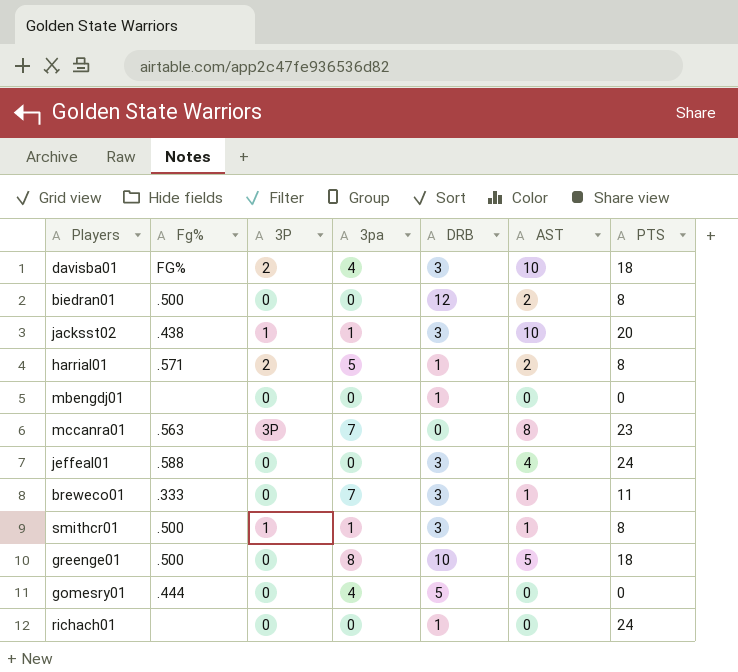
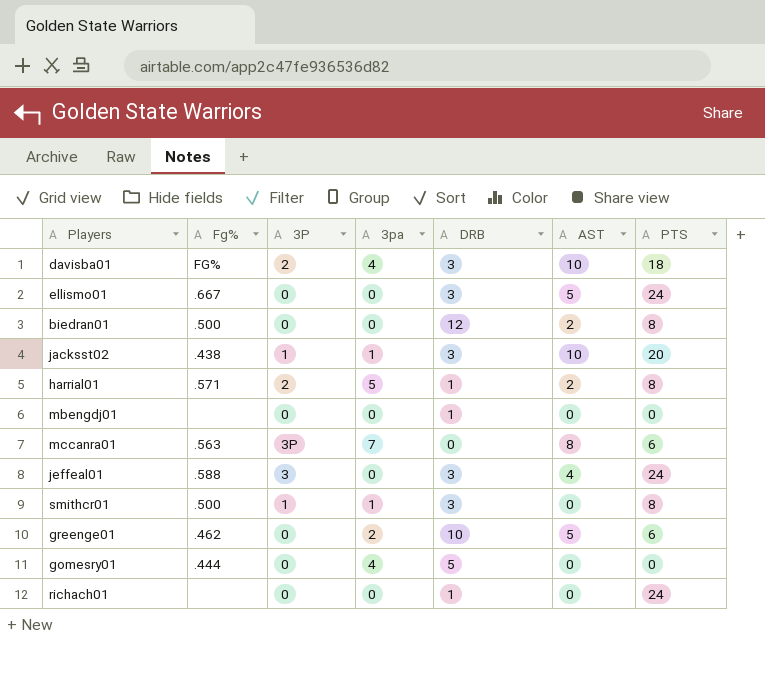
row breweco01: .333 | 0 | 7 | 3 | 1 | 11 -> none
row ellismo01: none -> .667 | 0 | 0 | 3 | 5 | 24
mccanra01 | PTS: 23 -> 6
jeffeal01 | 3P: 0 -> 3
smithcr01 | AST: 1 -> 0
greenge01 | Fg%: .500 -> .462
greenge01 | 3pa: 8 -> 2
greenge01 | PTS: 18 -> 6

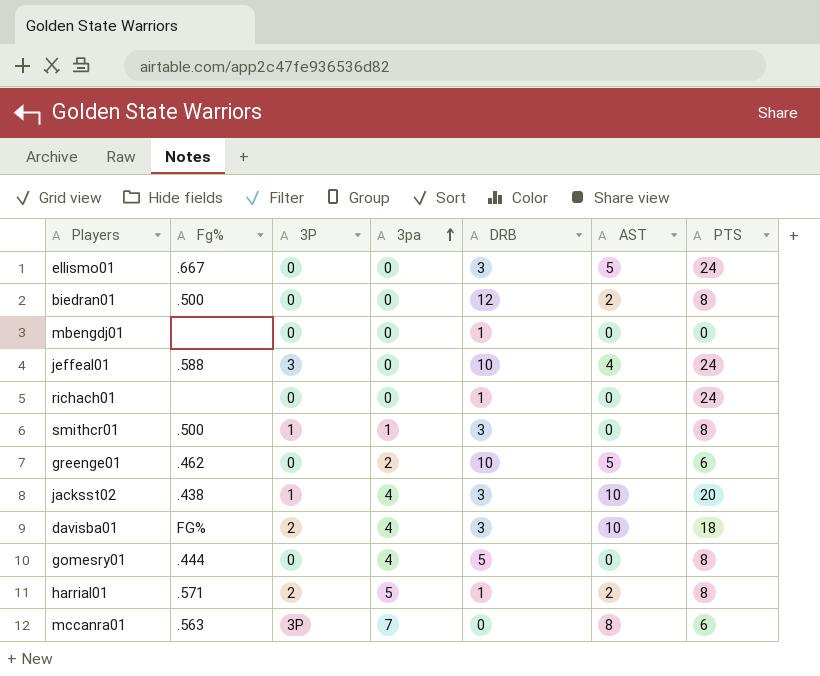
row order: none -> 3pa ascending
jeffeal01 | DRB: 3 -> 10
jacksst02 | 3pa: 1 -> 4
gomesry01 | PTS: 0 -> 8

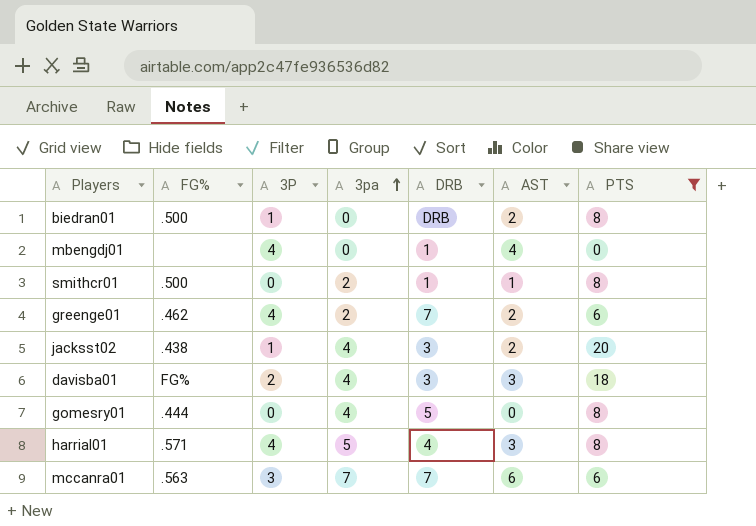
filter: none -> PTS != 24
column name: Fg% -> FG%
biedran01 | 3P: 0 -> 1
biedran01 | DRB: 12 -> DRB
mbengdj01 | 3P: 0 -> 4
mbengdj01 | AST: 0 -> 4
smithcr01 | 3P: 1 -> 0
smithcr01 | 3pa: 1 -> 2
smithcr01 | DRB: 3 -> 1
smithcr01 | AST: 0 -> 1
greenge01 | 3P: 0 -> 4
greenge01 | DRB: 10 -> 7
greenge01 | AST: 5 -> 2
jacksst02 | AST: 10 -> 2
davisba01 | AST: 10 -> 3
harrial01 | 3P: 2 -> 4
harrial01 | DRB: 1 -> 4
harrial01 | AST: 2 -> 3
mccanra01 | 3P: 3P -> 3
mccanra01 | DRB: 0 -> 7
mccanra01 | AST: 8 -> 6

